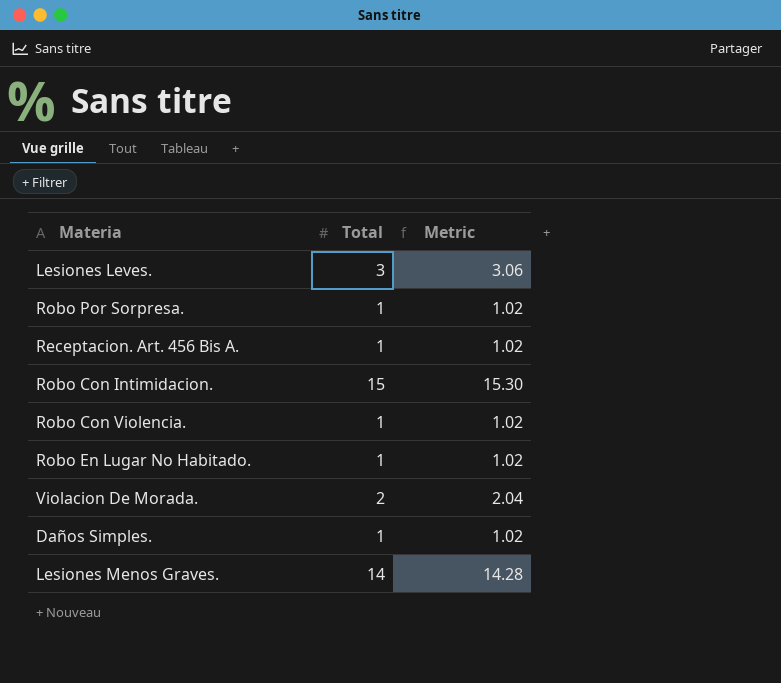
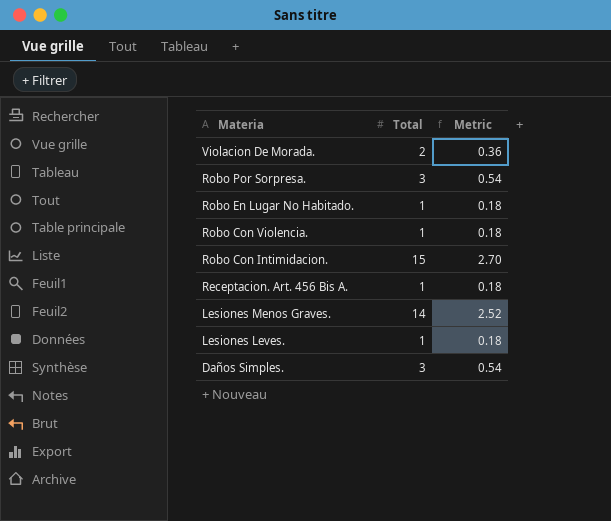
row order: none -> Materia descending
column Metric | formula: [Total] * 1.02 -> [Total] * 0.18
Robo Por Sorpresa. | Total: 1 -> 3
Lesiones Leves. | Total: 3 -> 1
Daños Simples. | Total: 1 -> 3

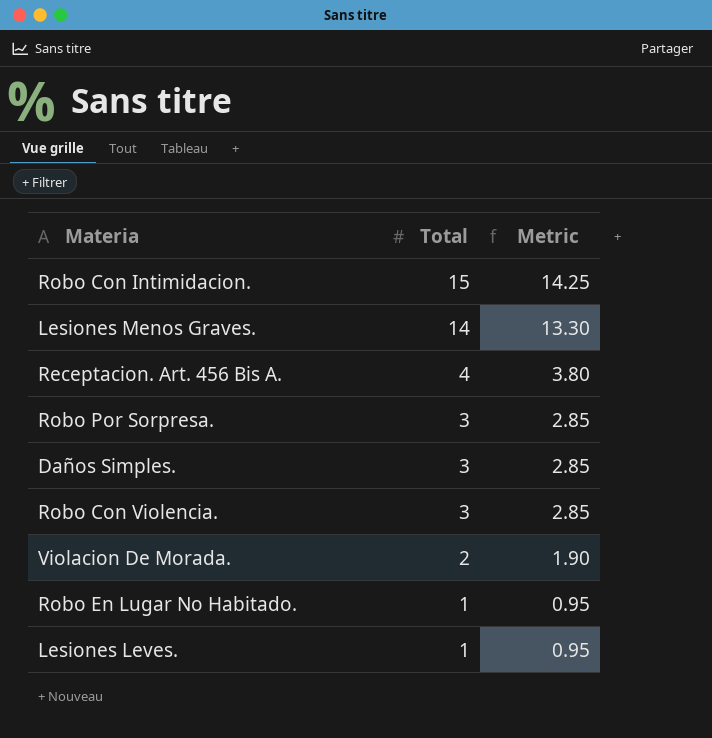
row order: Materia descending -> Total descending
column Metric | formula: [Total] * 0.18 -> [Total] * 0.95
Receptacion. Art. 456 Bis A. | Total: 1 -> 4
Robo Con Violencia. | Total: 1 -> 3

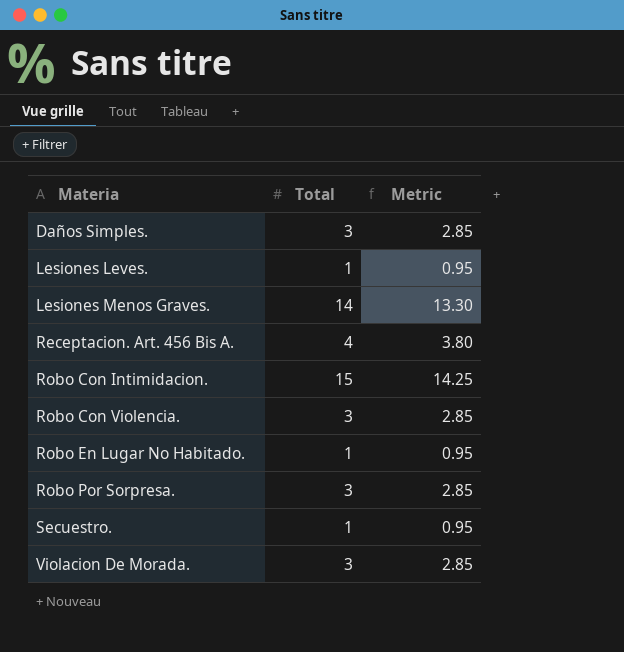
row order: Total descending -> Materia ascending
row Secuestro.: none -> 1 | 0.95
Violacion De Morada. | Total: 2 -> 3
Violacion De Morada. | Metric: 1.90 -> 2.85

